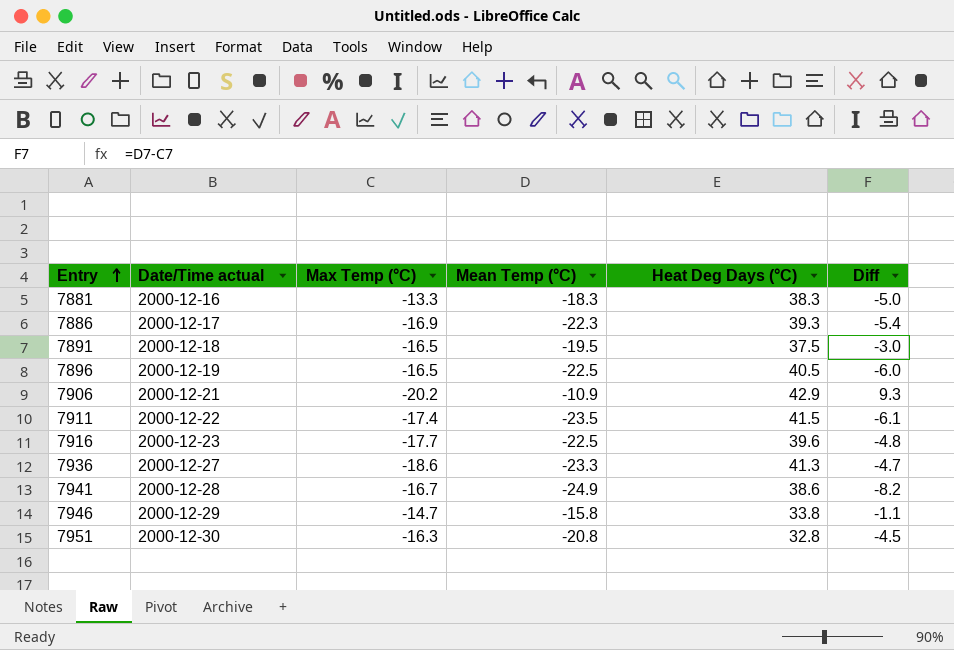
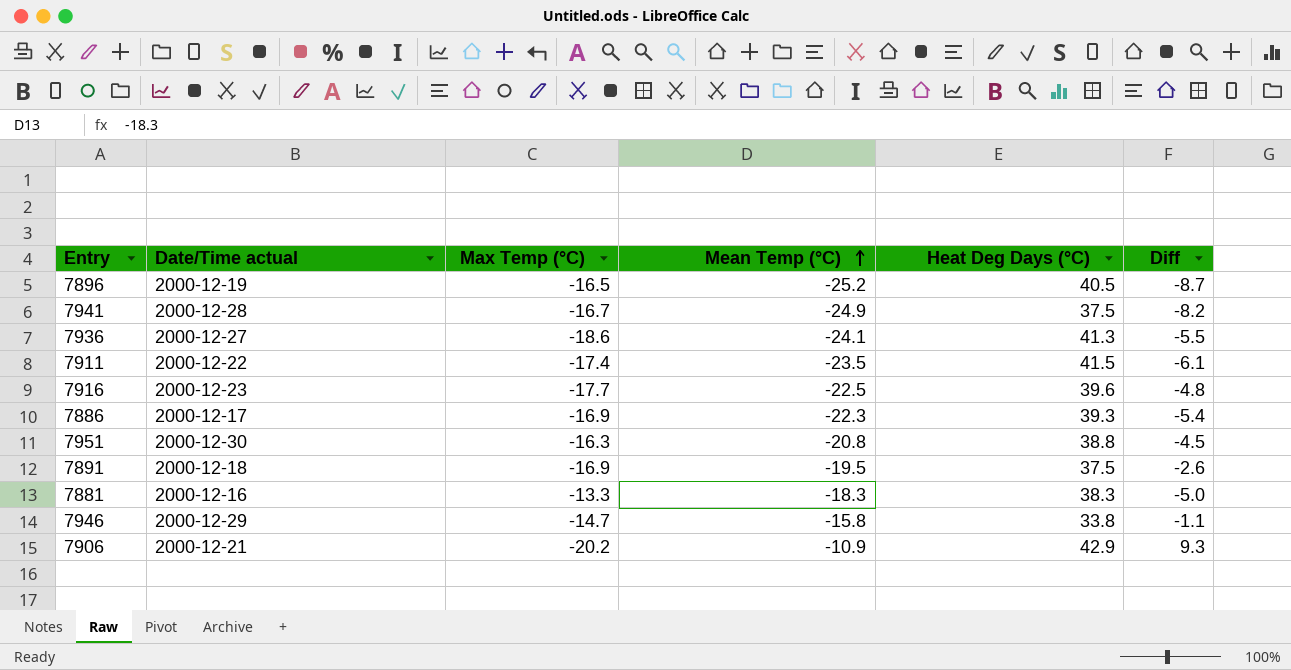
row order: Entry ascending -> Mean Temp (°C) ascending
7896 | Mean Temp (°C): -22.5 -> -25.2
7896 | Diff: -6.0 -> -8.7
7941 | Heat Deg Days (°C): 38.6 -> 37.5
7936 | Mean Temp (°C): -23.3 -> -24.1
7936 | Diff: -4.7 -> -5.5
7951 | Heat Deg Days (°C): 32.8 -> 38.8
7891 | Max Temp (°C): -16.5 -> -16.9
7891 | Diff: -3.0 -> -2.6

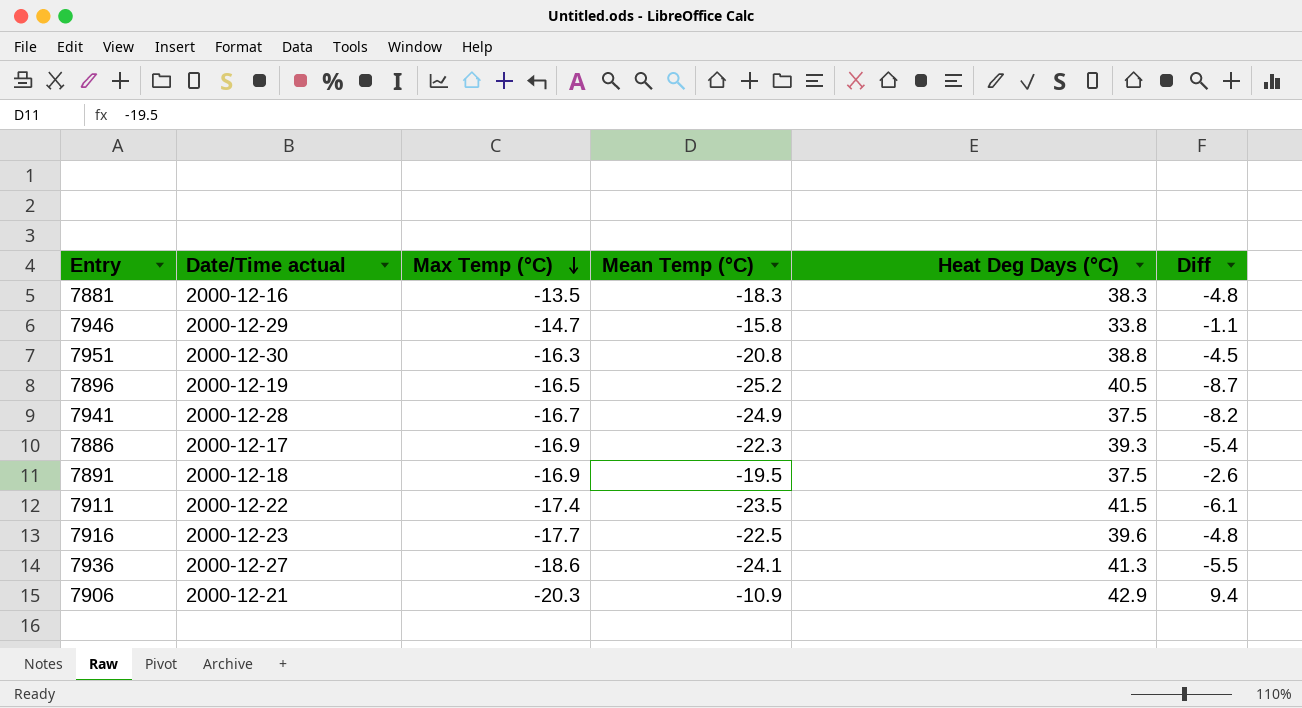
row order: Mean Temp (°C) ascending -> Max Temp (°C) descending
7881 | Max Temp (°C): -13.3 -> -13.5
7881 | Diff: -5.0 -> -4.8
7906 | Max Temp (°C): -20.2 -> -20.3
7906 | Diff: 9.3 -> 9.4

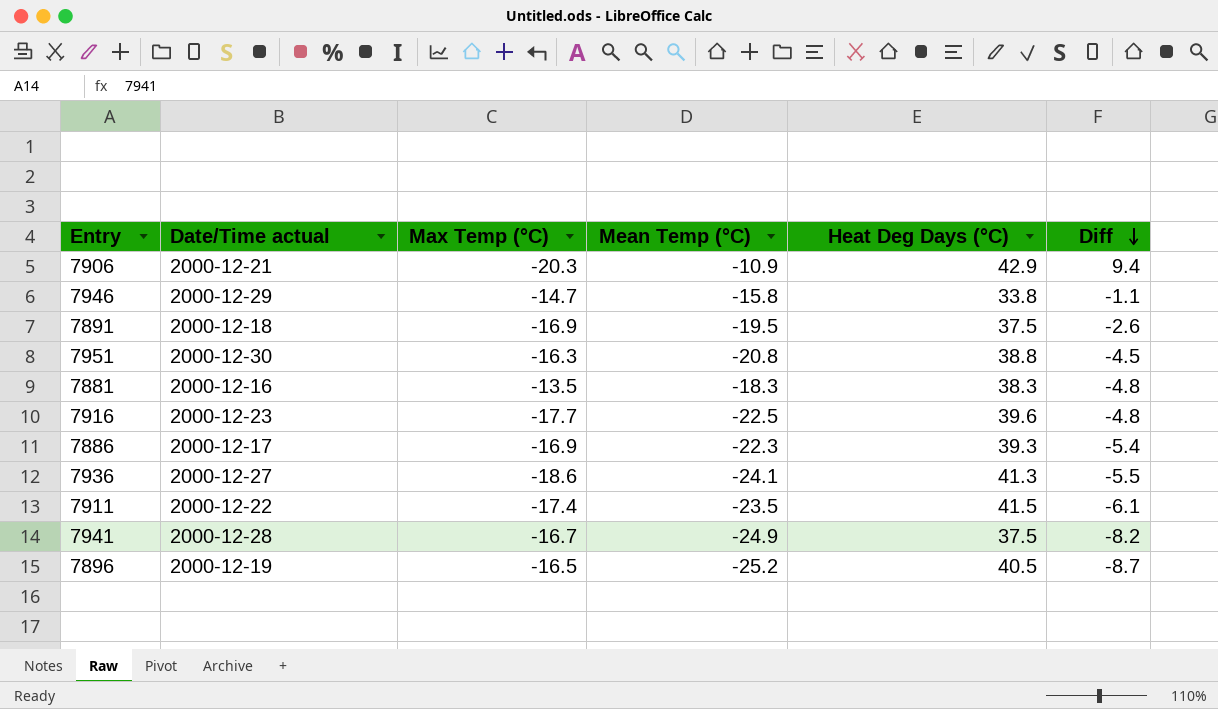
row order: Max Temp (°C) descending -> Diff descending

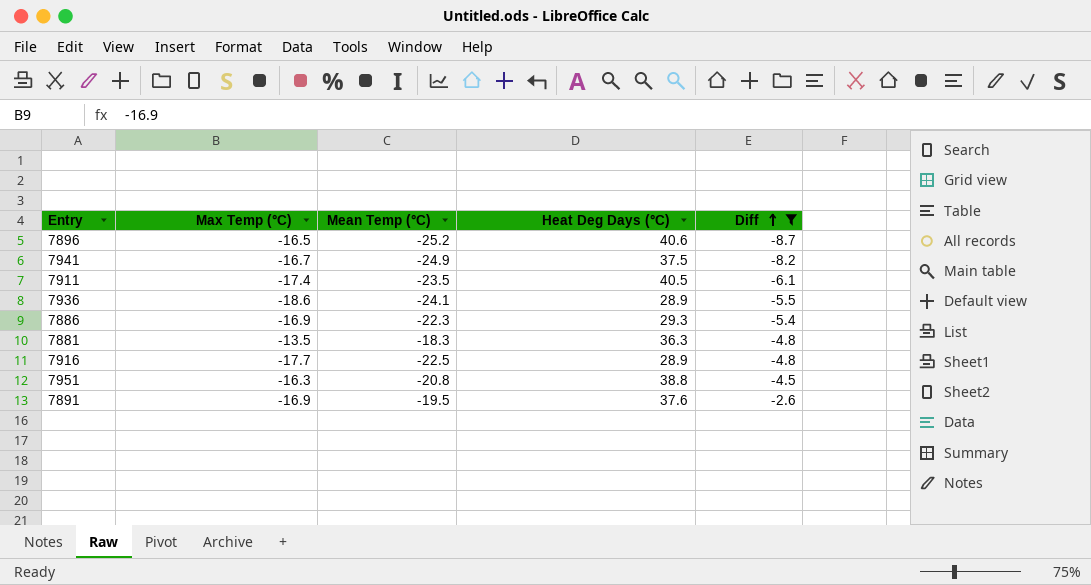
filter: none -> Diff <= -2.6
row order: Diff descending -> Diff ascending
column Date/Time actual | position: 2 -> none
7896 | Heat Deg Days (°C): 40.5 -> 40.6
7911 | Heat Deg Days (°C): 41.5 -> 40.5
7936 | Heat Deg Days (°C): 41.3 -> 28.9
7886 | Heat Deg Days (°C): 39.3 -> 29.3
7881 | Heat Deg Days (°C): 38.3 -> 36.3
7916 | Heat Deg Days (°C): 39.6 -> 28.9
7891 | Heat Deg Days (°C): 37.5 -> 37.6

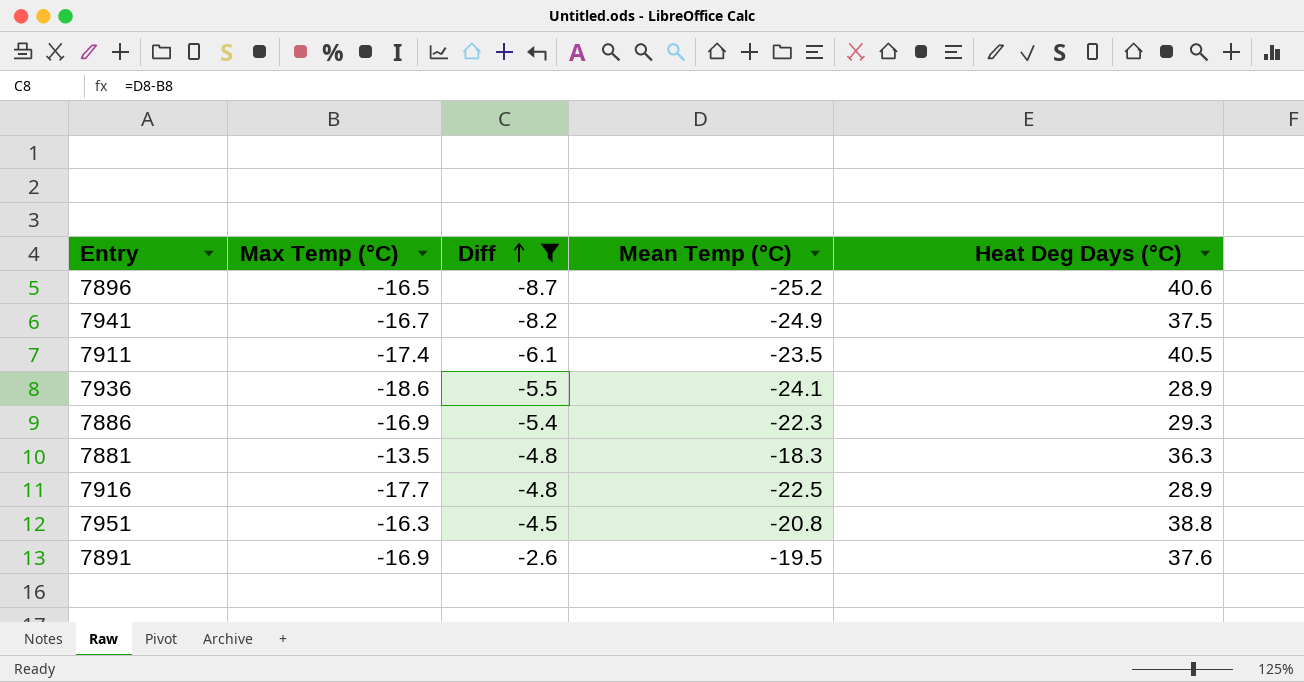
column Diff | position: 5 -> 3

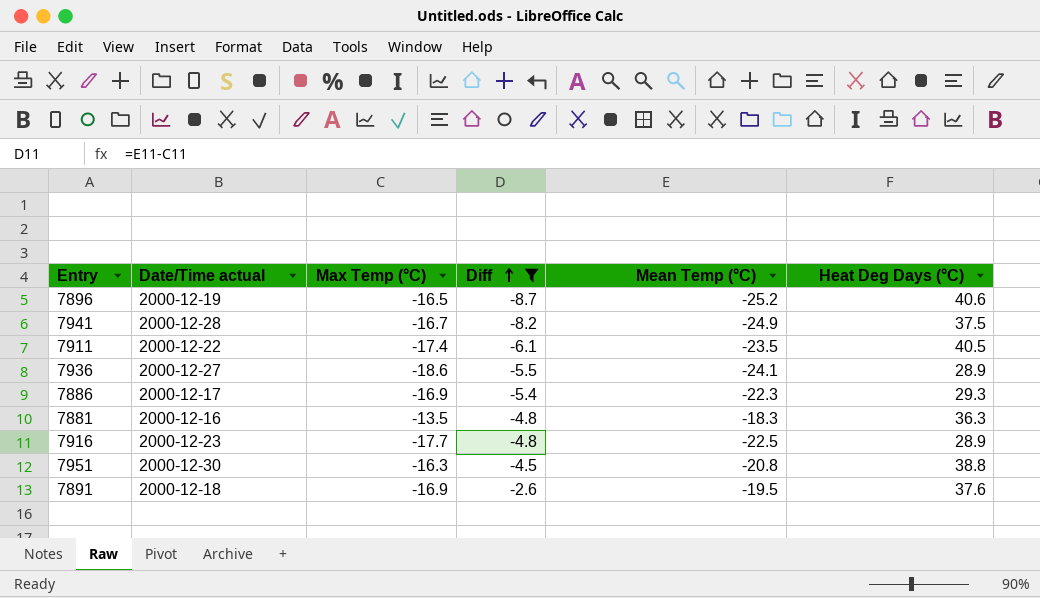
column Date/Time actual | position: none -> 2

